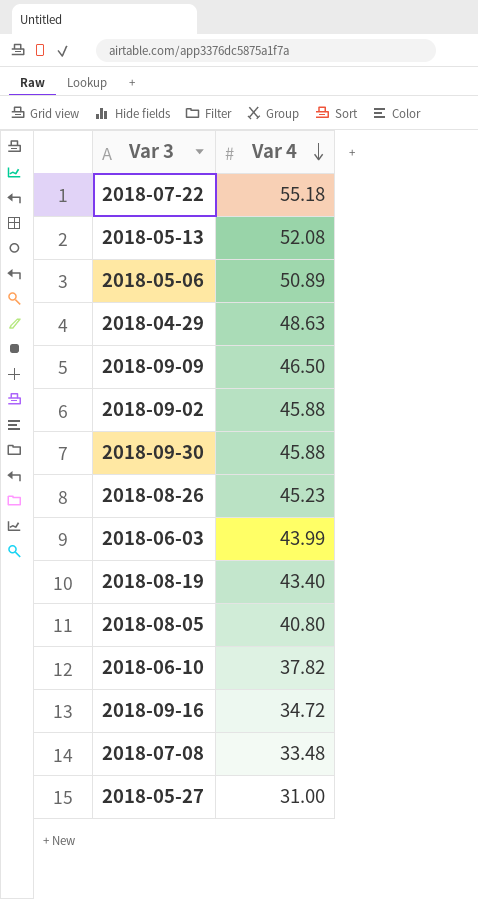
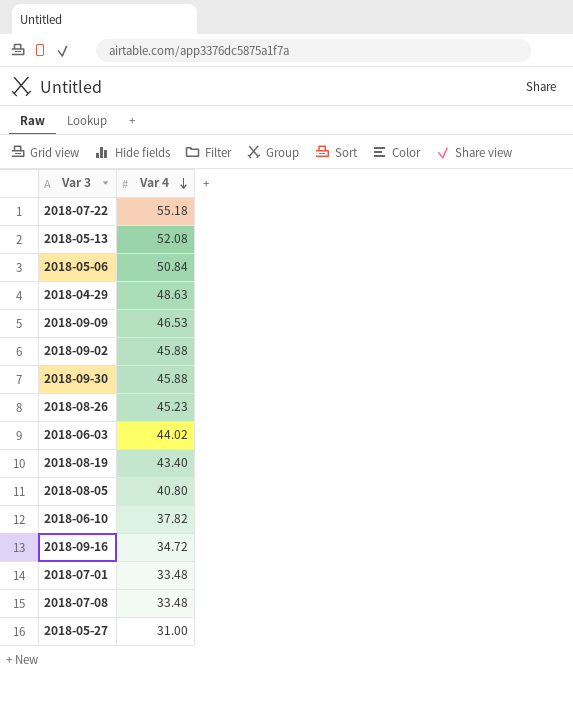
2018-05-06 | Var 4: 50.89 -> 50.84
2018-09-09 | Var 4: 46.50 -> 46.53
2018-06-03 | Var 4: 43.99 -> 44.02
row 2018-07-01: none -> 33.48

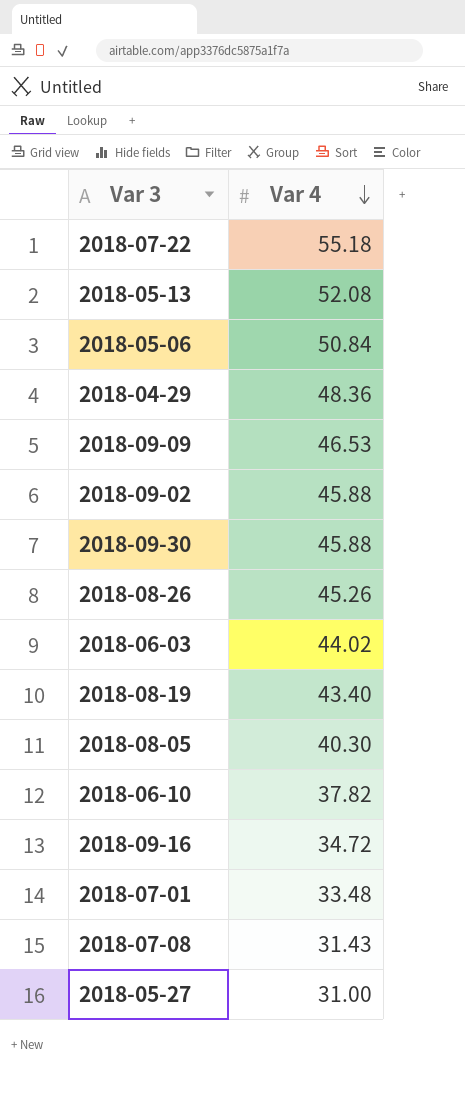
2018-04-29 | Var 4: 48.63 -> 48.36
2018-08-26 | Var 4: 45.23 -> 45.26
2018-08-05 | Var 4: 40.80 -> 40.30
2018-07-08 | Var 4: 33.48 -> 31.43

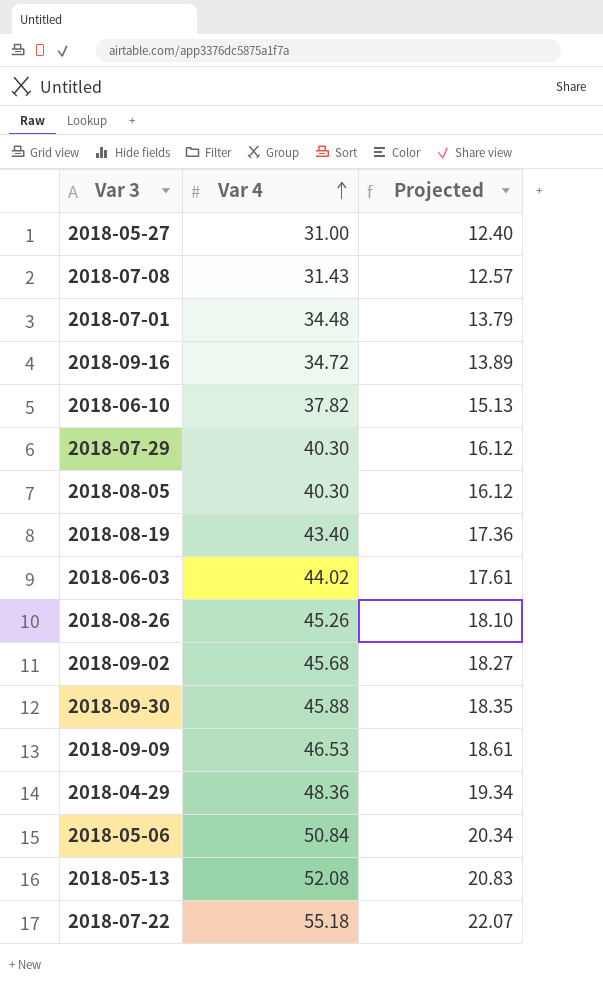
row order: Var 4 descending -> Var 4 ascending
column Projected | formula: none -> [Var 4] * 0.4
2018-07-01 | Var 4: 33.48 -> 34.48
row 2018-07-29: none -> 40.30 | 16.12
2018-09-02 | Var 4: 45.88 -> 45.68

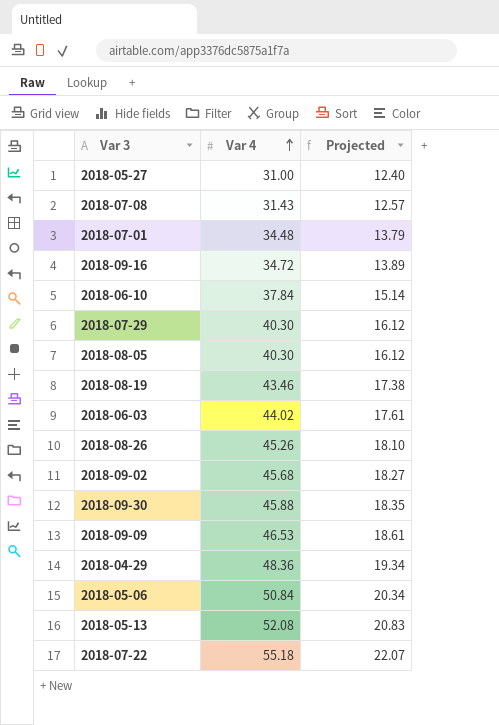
2018-06-10 | Var 4: 37.82 -> 37.84
2018-06-10 | Projected: 15.13 -> 15.14
2018-08-19 | Var 4: 43.40 -> 43.46
2018-08-19 | Projected: 17.36 -> 17.38

